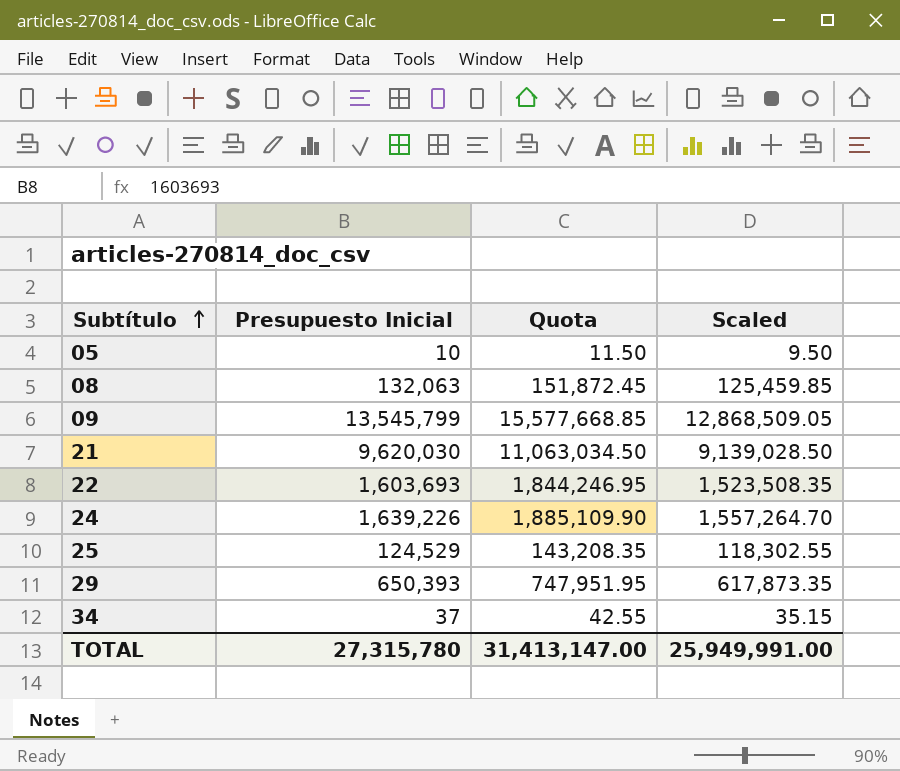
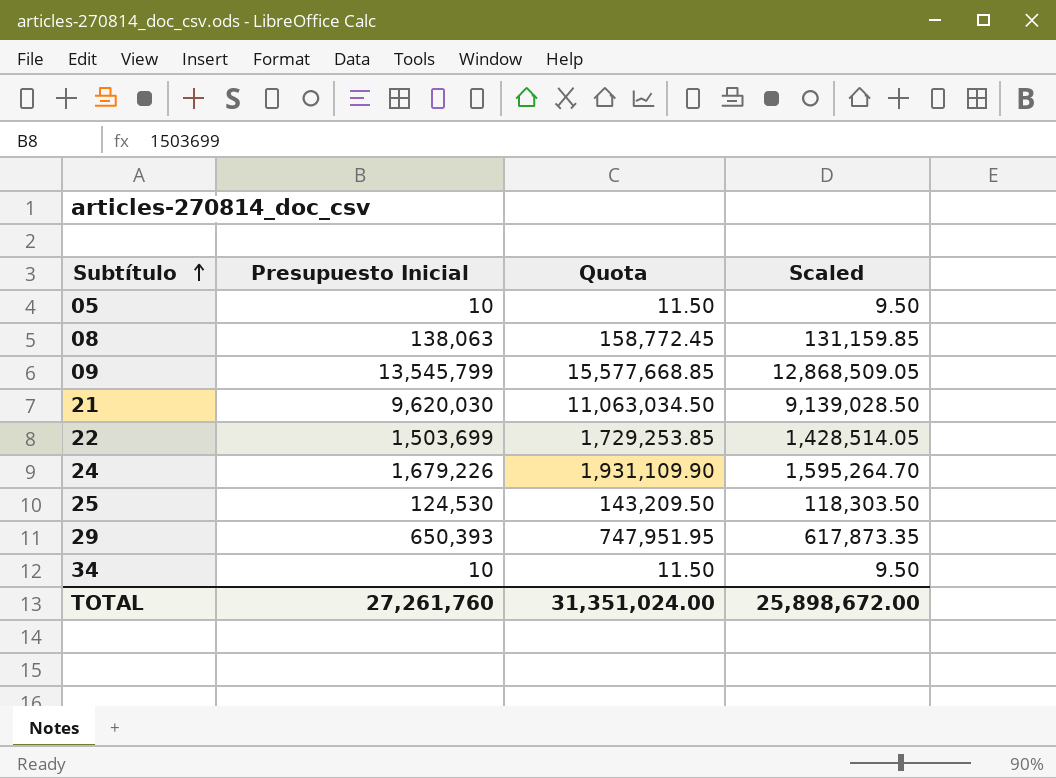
08 | Presupuesto Inicial: 132,063 -> 138,063
08 | Quota: 151,872.45 -> 158,772.45
08 | Scaled: 125,459.85 -> 131,159.85
22 | Presupuesto Inicial: 1,603,693 -> 1,503,699
22 | Quota: 1,844,246.95 -> 1,729,253.85
22 | Scaled: 1,523,508.35 -> 1,428,514.05
24 | Presupuesto Inicial: 1,639,226 -> 1,679,226
24 | Quota: 1,885,109.90 -> 1,931,109.90
24 | Scaled: 1,557,264.70 -> 1,595,264.70
25 | Presupuesto Inicial: 124,529 -> 124,530
25 | Quota: 143,208.35 -> 143,209.50
25 | Scaled: 118,302.55 -> 118,303.50
34 | Presupuesto Inicial: 37 -> 10
34 | Quota: 42.55 -> 11.50
34 | Scaled: 35.15 -> 9.50
TOTAL | Presupuesto Inicial: 27,315,780 -> 27,261,760
TOTAL | Quota: 31,413,147.00 -> 31,351,024.00
TOTAL | Scaled: 25,949,991.00 -> 25,898,672.00

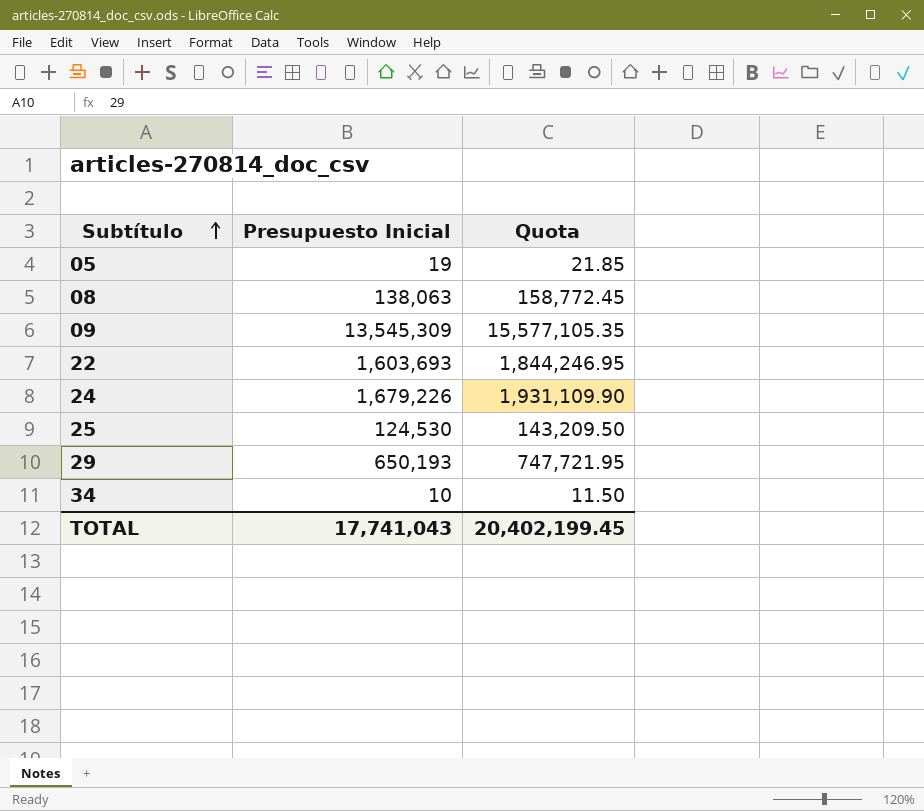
column Scaled | formula: [Presupuesto Inicial] * 0.95 -> none
row 21: 9,620,030 | 11,063,034.50 | 9,139,028.50 -> none
05 | Presupuesto Inicial: 10 -> 19
05 | Quota: 11.50 -> 21.85
09 | Presupuesto Inicial: 13,545,799 -> 13,545,309
09 | Quota: 15,577,668.85 -> 15,577,105.35
22 | Presupuesto Inicial: 1,503,699 -> 1,603,693
22 | Quota: 1,729,253.85 -> 1,844,246.95
29 | Presupuesto Inicial: 650,393 -> 650,193
29 | Quota: 747,951.95 -> 747,721.95
TOTAL | Presupuesto Inicial: 27,261,760 -> 17,741,043
TOTAL | Quota: 31,351,024.00 -> 20,402,199.45

